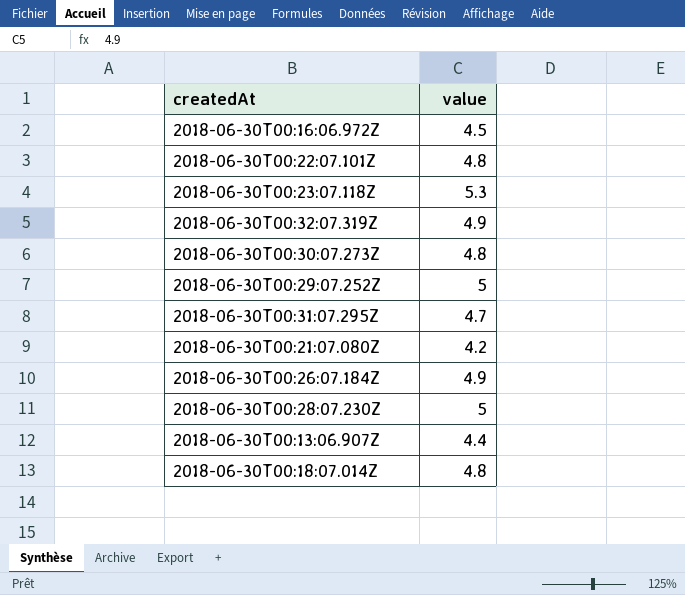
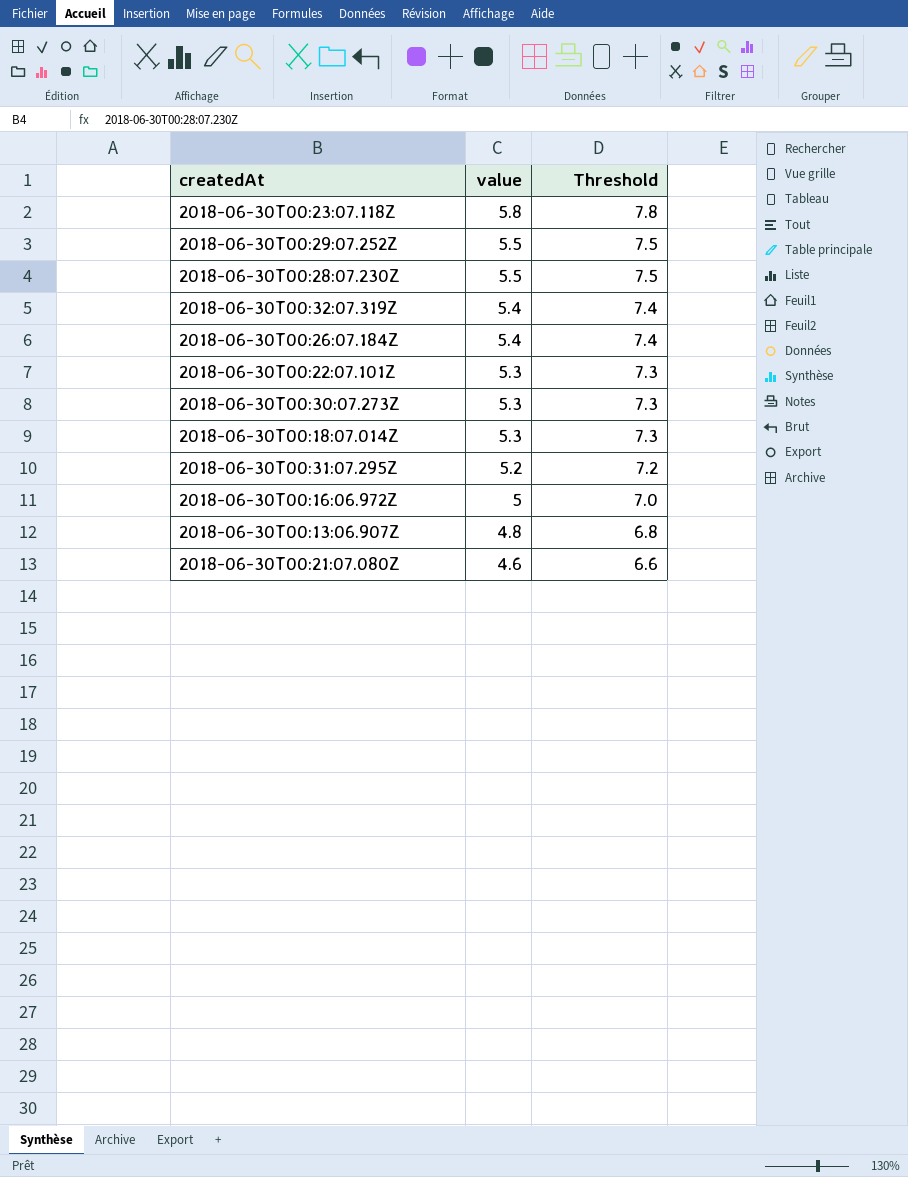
row order: none -> value descending
column Threshold | formula: none -> [value] + 2
2018-06-30T00:23:07.118Z | value: 5.3 -> 5.8
2018-06-30T00:29:07.252Z | value: 5 -> 5.5
2018-06-30T00:28:07.230Z | value: 5 -> 5.5
2018-06-30T00:32:07.319Z | value: 4.9 -> 5.4
2018-06-30T00:26:07.184Z | value: 4.9 -> 5.4
2018-06-30T00:22:07.101Z | value: 4.8 -> 5.3
2018-06-30T00:30:07.273Z | value: 4.8 -> 5.3
2018-06-30T00:18:07.014Z | value: 4.8 -> 5.3
2018-06-30T00:31:07.295Z | value: 4.7 -> 5.2
2018-06-30T00:16:06.972Z | value: 4.5 -> 5
2018-06-30T00:13:06.907Z | value: 4.4 -> 4.8
2018-06-30T00:21:07.080Z | value: 4.2 -> 4.6

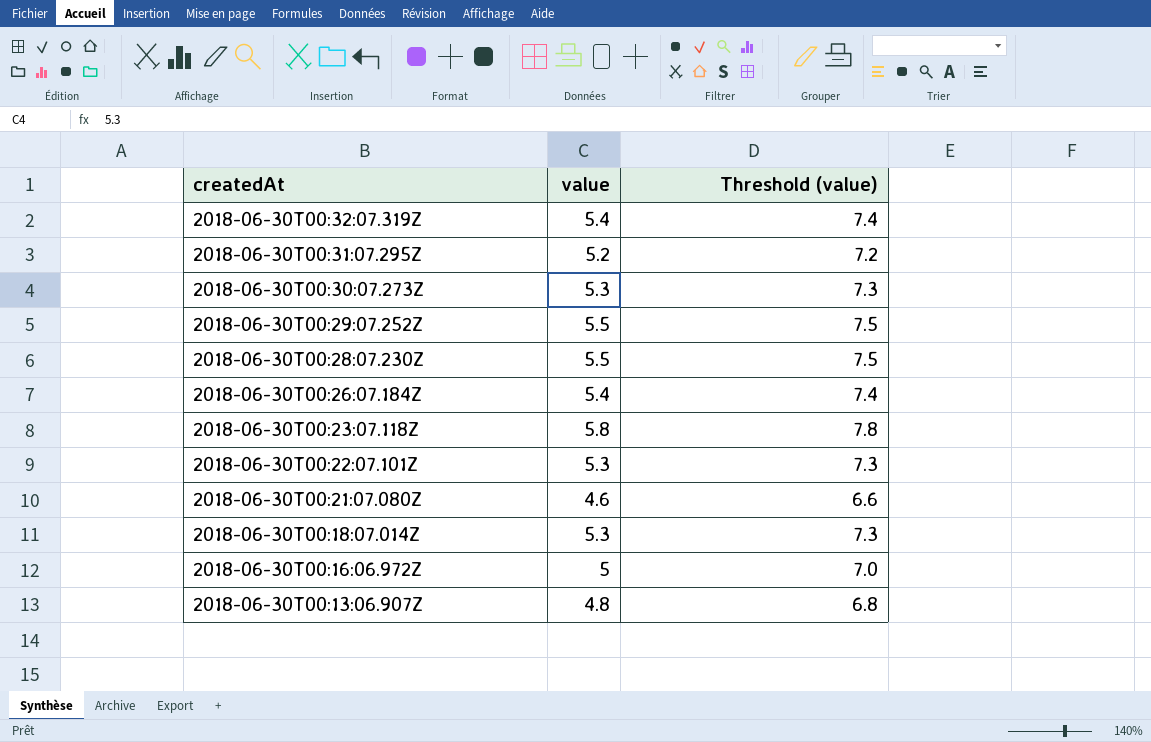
row order: value descending -> createdAt descending
column name: Threshold -> Threshold (value)

